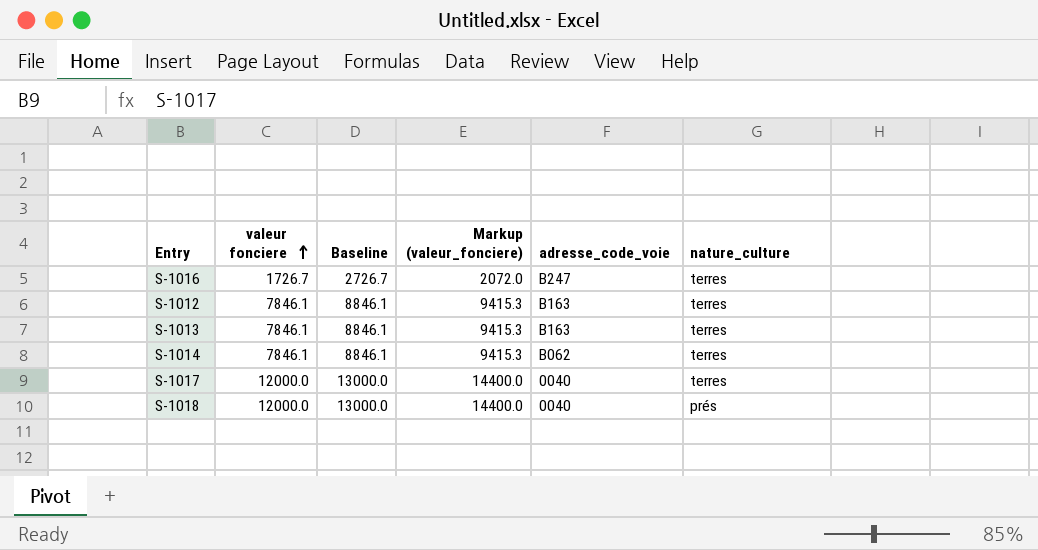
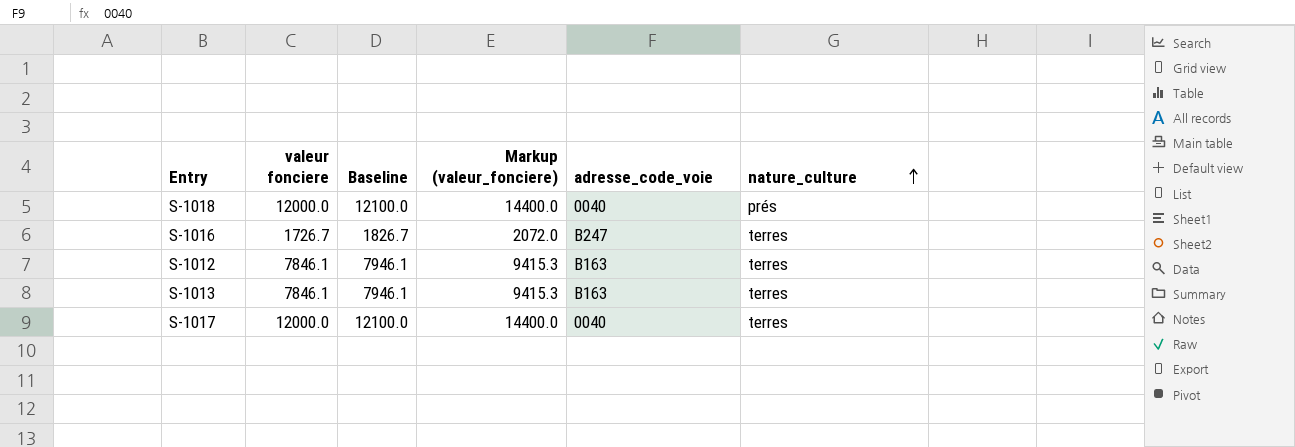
row order: valeur fonciere ascending -> nature_culture ascending
column Baseline | formula: [valeur fonciere] + 1000 -> [valeur fonciere] + 100
row S-1014: 7846.1 | 8846.1 | 9415.3 | B062 | terres -> none

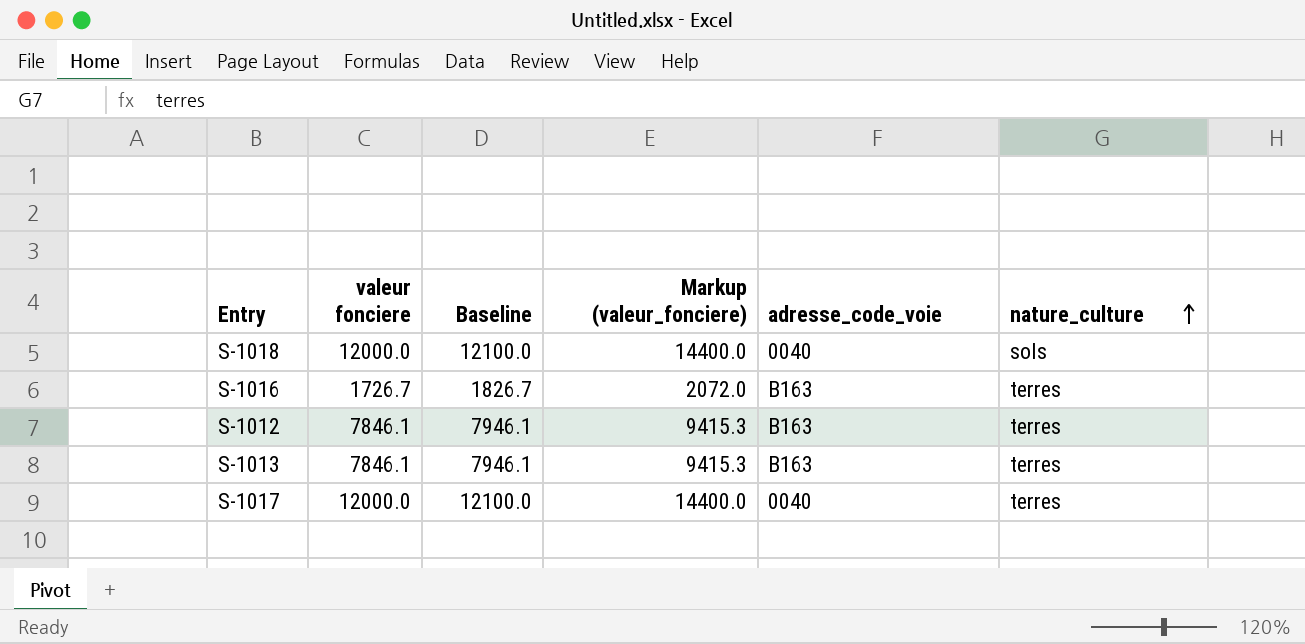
S-1018 | nature_culture: prés -> sols
S-1016 | adresse_code_voie: B247 -> B163

